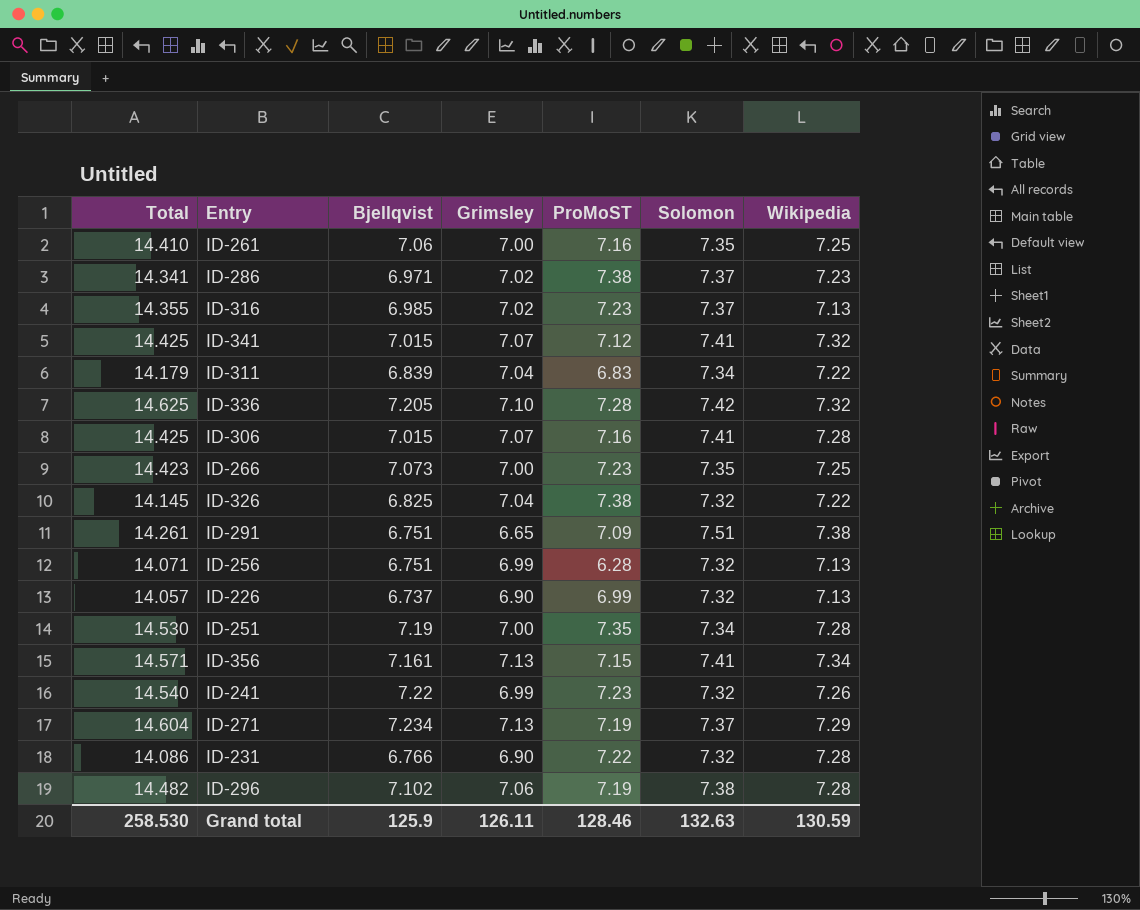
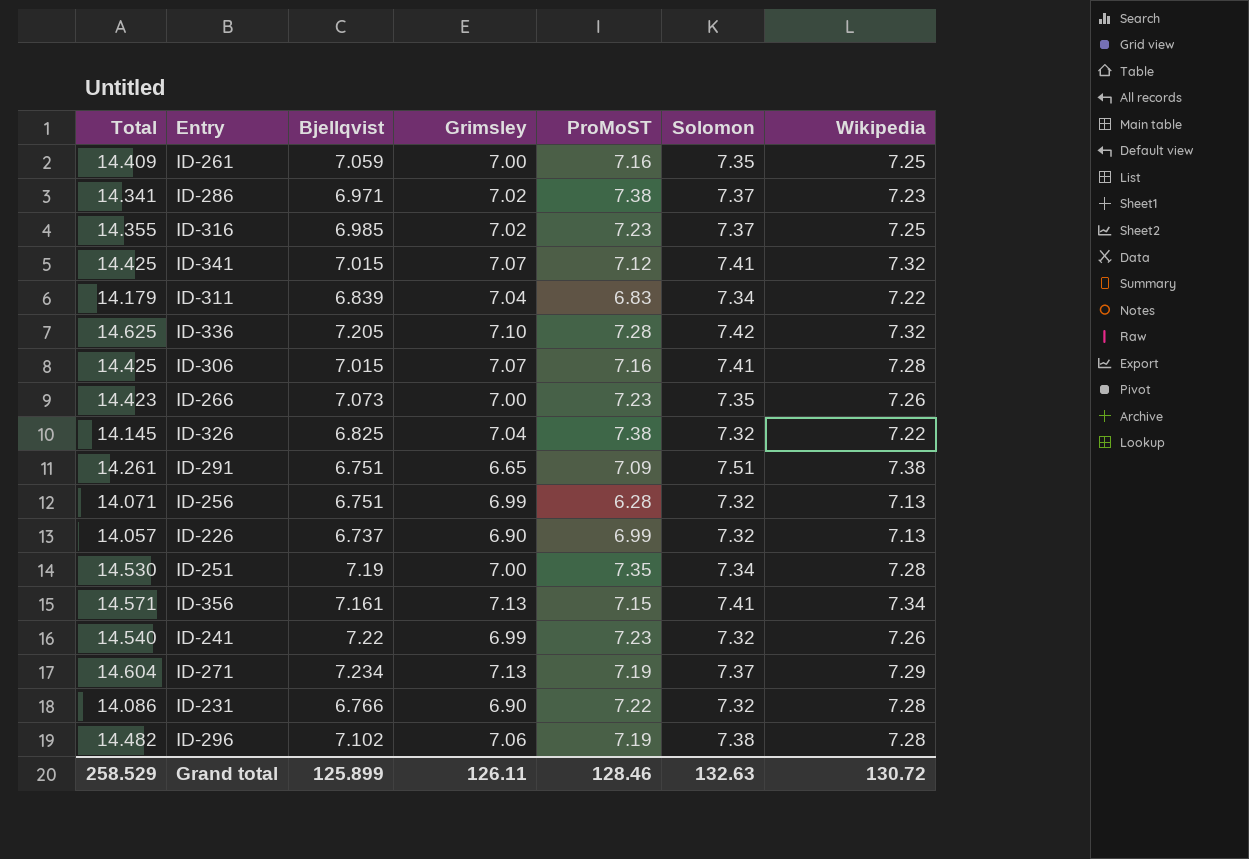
ID-261 | Total: 14.410 -> 14.409
ID-261 | Bjellqvist: 7.06 -> 7.059
ID-316 | Wikipedia: 7.13 -> 7.25
ID-266 | Wikipedia: 7.25 -> 7.26
Grand total | Total: 258.530 -> 258.529
Grand total | Bjellqvist: 125.9 -> 125.899
Grand total | Wikipedia: 130.59 -> 130.72

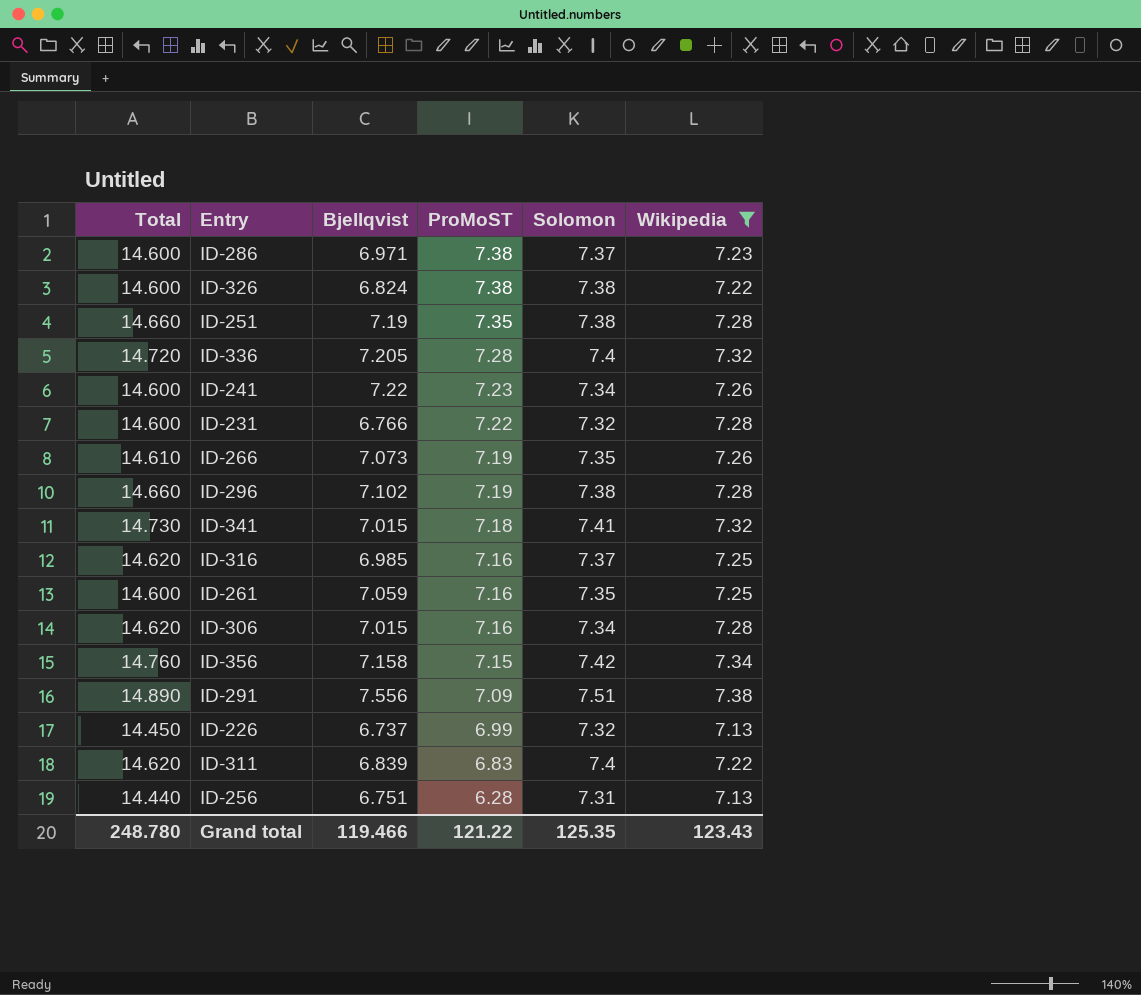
filter: none -> Wikipedia != 7.29
row order: none -> ProMoST descending
column Grimsley | position: 4 -> none
column Total | formula: [Bjellqvist] + [Solomon] -> [Solomon] + [Wikipedia]
ID-326 | Bjellqvist: 6.825 -> 6.824
ID-326 | Solomon: 7.32 -> 7.38
ID-251 | Solomon: 7.34 -> 7.38
ID-336 | Solomon: 7.42 -> 7.4
ID-241 | Solomon: 7.32 -> 7.34
ID-266 | ProMoST: 7.23 -> 7.19
ID-341 | ProMoST: 7.12 -> 7.18
ID-316 | ProMoST: 7.23 -> 7.16
ID-306 | Solomon: 7.41 -> 7.34
ID-356 | Bjellqvist: 7.161 -> 7.158
ID-356 | Solomon: 7.41 -> 7.42
ID-291 | Bjellqvist: 6.751 -> 7.556
ID-311 | Solomon: 7.34 -> 7.4
ID-256 | Solomon: 7.32 -> 7.31
Grand total | Total: 258.529 -> 248.780
Grand total | Bjellqvist: 125.899 -> 119.466
Grand total | ProMoST: 128.46 -> 121.22
Grand total | Solomon: 132.63 -> 125.35
Grand total | Wikipedia: 130.72 -> 123.43

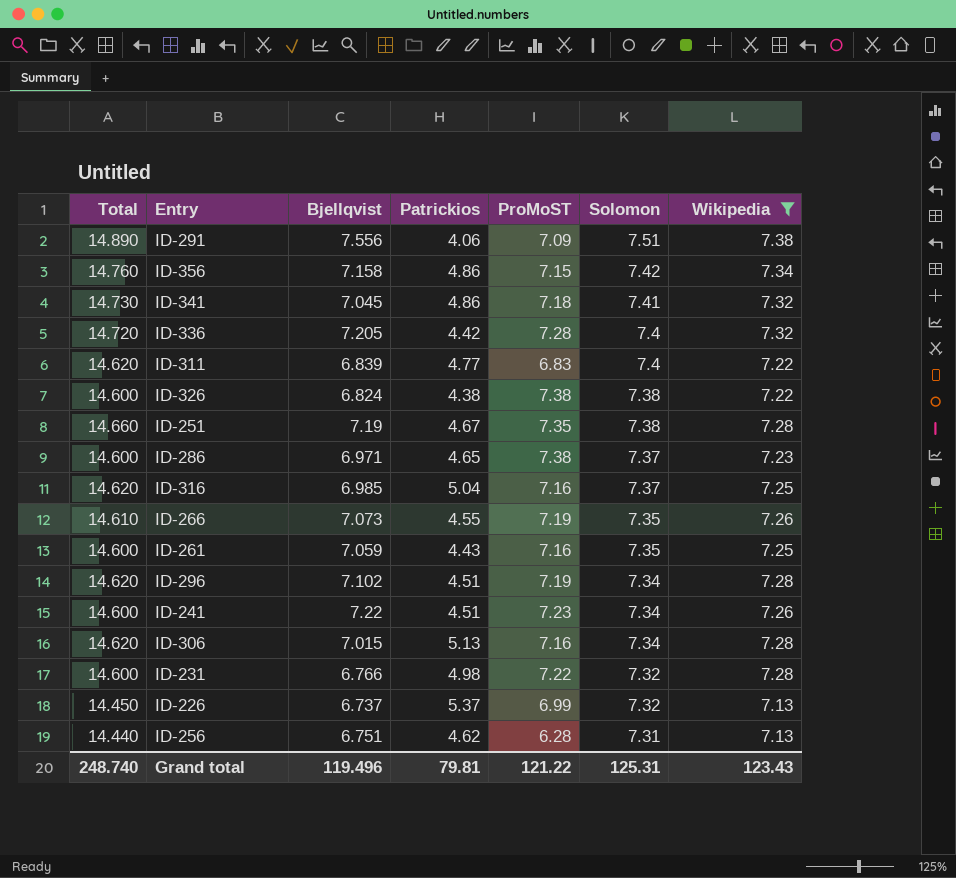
row order: ProMoST descending -> Solomon descending
column Patrickios | position: none -> 4
ID-341 | Bjellqvist: 7.015 -> 7.045
ID-296 | Total: 14.660 -> 14.620
ID-296 | Solomon: 7.38 -> 7.34
Grand total | Total: 248.780 -> 248.740
Grand total | Bjellqvist: 119.466 -> 119.496
Grand total | Solomon: 125.35 -> 125.31

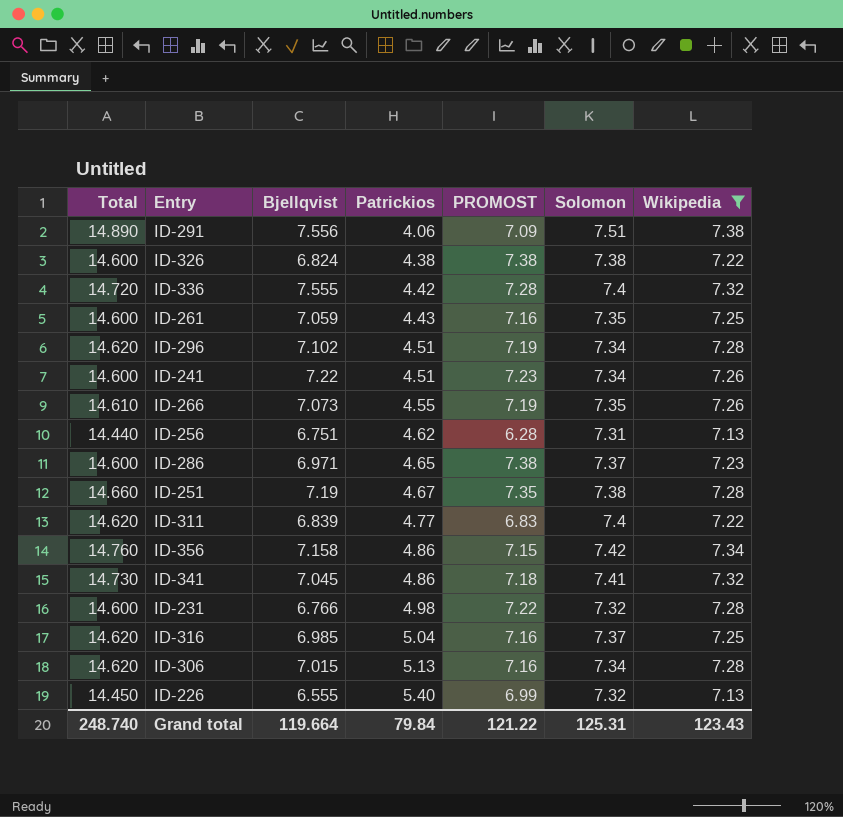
row order: Solomon descending -> Patrickios ascending
column name: ProMoST -> PROMOST
ID-336 | Bjellqvist: 7.205 -> 7.555
ID-226 | Bjellqvist: 6.737 -> 6.555
ID-226 | Patrickios: 5.37 -> 5.40
Grand total | Bjellqvist: 119.496 -> 119.664
Grand total | Patrickios: 79.81 -> 79.84

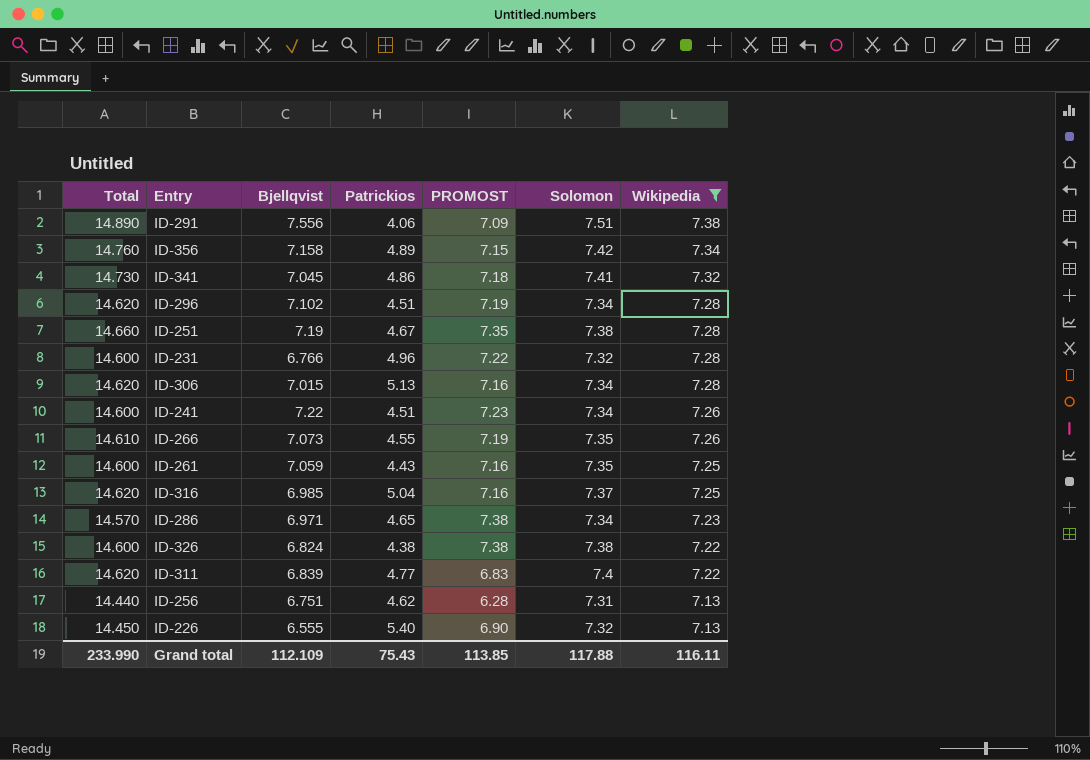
row order: Patrickios ascending -> Wikipedia descending
row ID-336: 14.720 | 7.555 | 4.42 | 7.28 | 7.4 | 7.32 -> none
ID-356 | Patrickios: 4.86 -> 4.89
ID-231 | Patrickios: 4.98 -> 4.96
ID-286 | Total: 14.600 -> 14.570
ID-286 | Solomon: 7.37 -> 7.34
ID-226 | PROMOST: 6.99 -> 6.90
Grand total | Total: 248.740 -> 233.990
Grand total | Bjellqvist: 119.664 -> 112.109
Grand total | Patrickios: 79.84 -> 75.43
Grand total | PROMOST: 121.22 -> 113.85
Grand total | Solomon: 125.31 -> 117.88
Grand total | Wikipedia: 123.43 -> 116.11

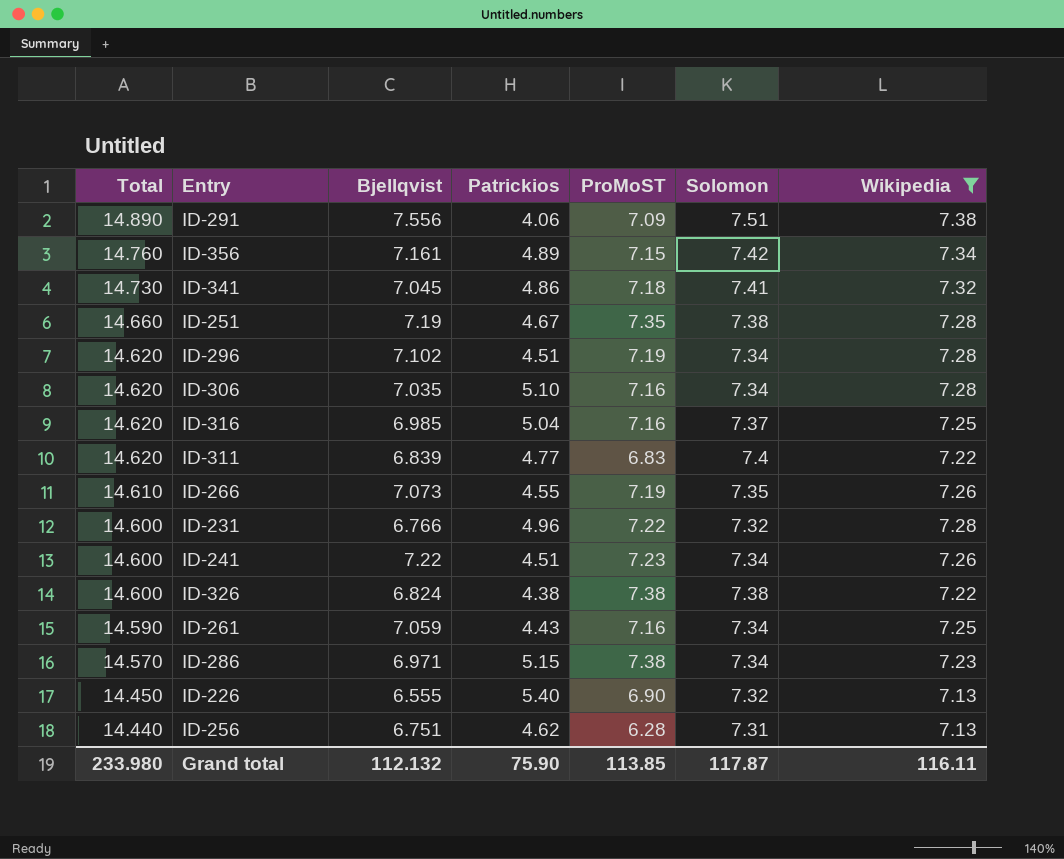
row order: Wikipedia descending -> Total descending
column name: PROMOST -> ProMoST
ID-356 | Bjellqvist: 7.158 -> 7.161
ID-306 | Bjellqvist: 7.015 -> 7.035
ID-306 | Patrickios: 5.13 -> 5.10
ID-261 | Total: 14.600 -> 14.590
ID-261 | Solomon: 7.35 -> 7.34
ID-286 | Patrickios: 4.65 -> 5.15
Grand total | Total: 233.990 -> 233.980
Grand total | Bjellqvist: 112.109 -> 112.132
Grand total | Patrickios: 75.43 -> 75.90
Grand total | Solomon: 117.88 -> 117.87

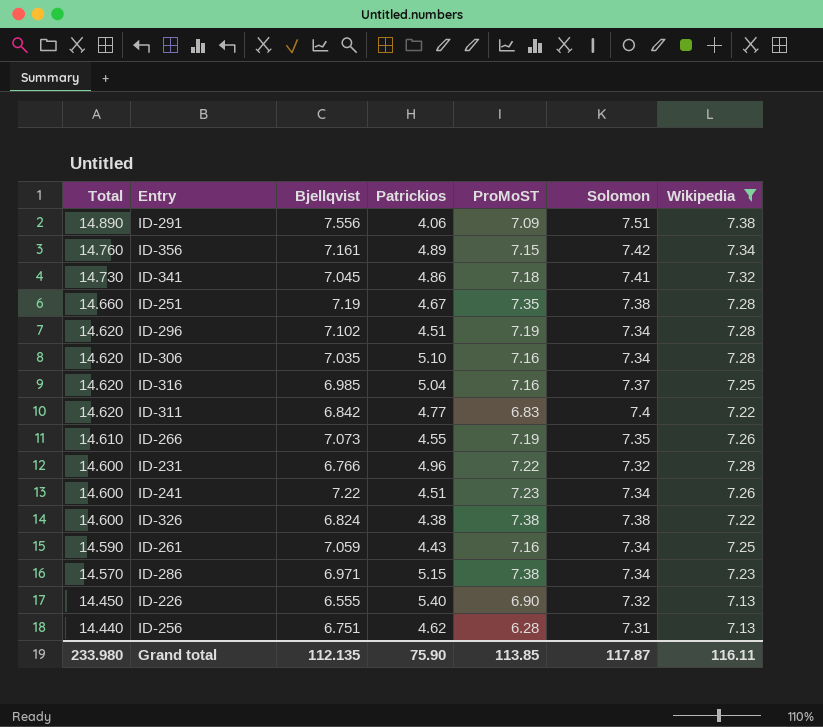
ID-311 | Bjellqvist: 6.839 -> 6.842
Grand total | Bjellqvist: 112.132 -> 112.135

